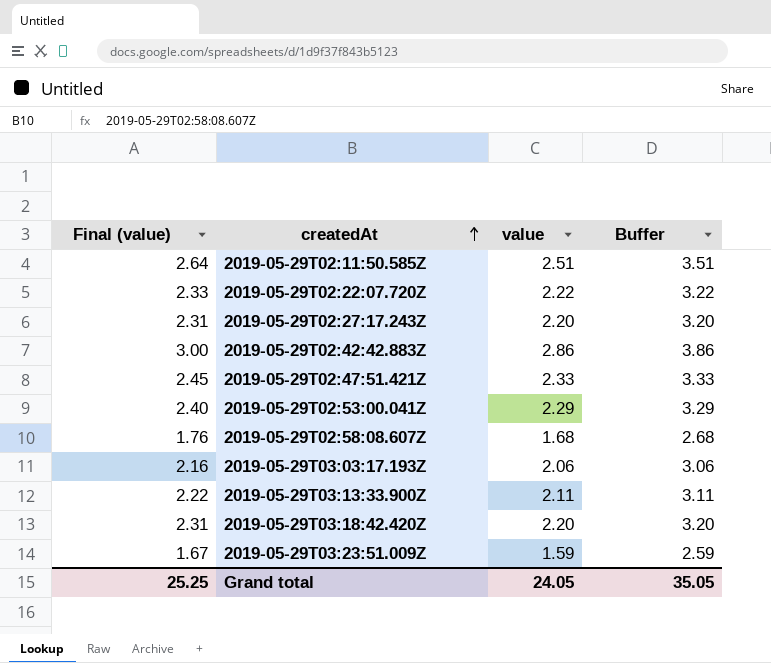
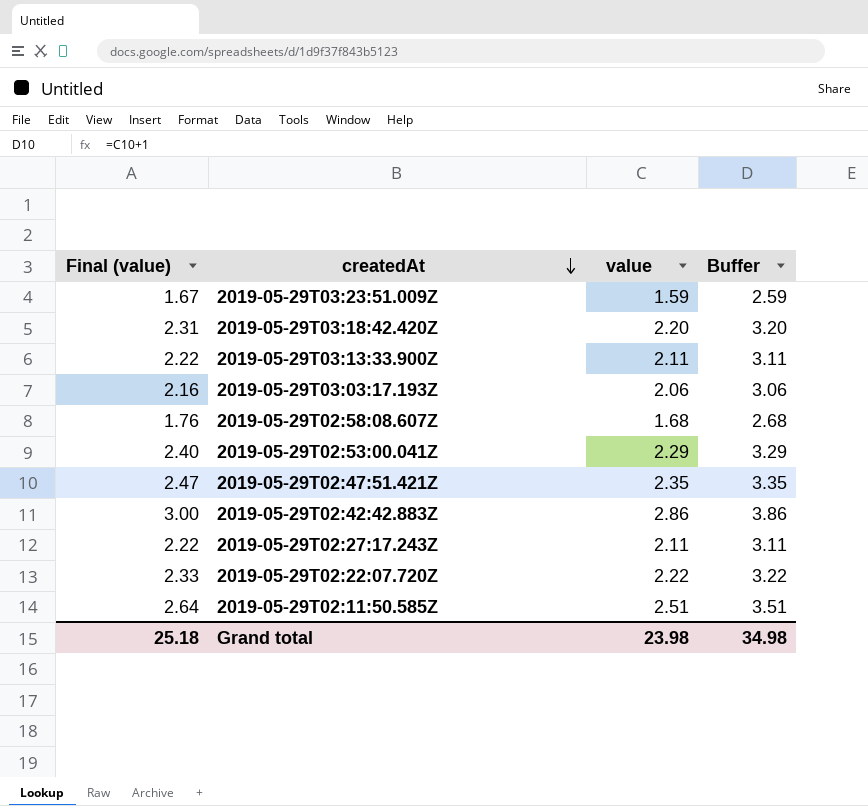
row order: createdAt ascending -> createdAt descending
2019-05-29T02:47:51.421Z | Final (value): 2.45 -> 2.47
2019-05-29T02:47:51.421Z | value: 2.33 -> 2.35
2019-05-29T02:47:51.421Z | Buffer: 3.33 -> 3.35
2019-05-29T02:27:17.243Z | Final (value): 2.31 -> 2.22
2019-05-29T02:27:17.243Z | value: 2.20 -> 2.11
2019-05-29T02:27:17.243Z | Buffer: 3.20 -> 3.11
Grand total | Final (value): 25.25 -> 25.18
Grand total | value: 24.05 -> 23.98
Grand total | Buffer: 35.05 -> 34.98

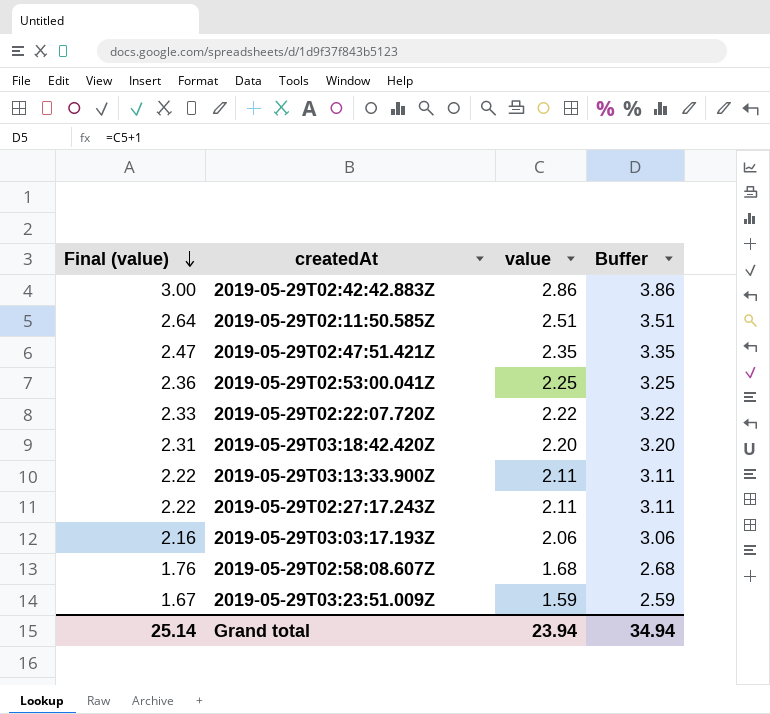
row order: createdAt descending -> Final (value) descending
2019-05-29T02:53:00.041Z | Final (value): 2.40 -> 2.36
2019-05-29T02:53:00.041Z | value: 2.29 -> 2.25
2019-05-29T02:53:00.041Z | Buffer: 3.29 -> 3.25
Grand total | Final (value): 25.18 -> 25.14
Grand total | value: 23.98 -> 23.94
Grand total | Buffer: 34.98 -> 34.94

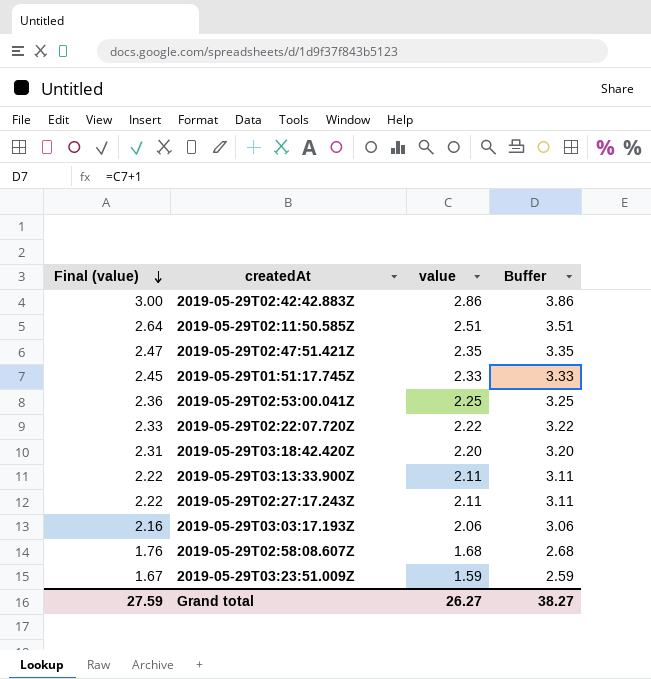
row 2019-05-29T01:51:17.745Z: none -> 2.45 | 2.33 | 3.33
Grand total | Final (value): 25.14 -> 27.59
Grand total | value: 23.94 -> 26.27
Grand total | Buffer: 34.94 -> 38.27

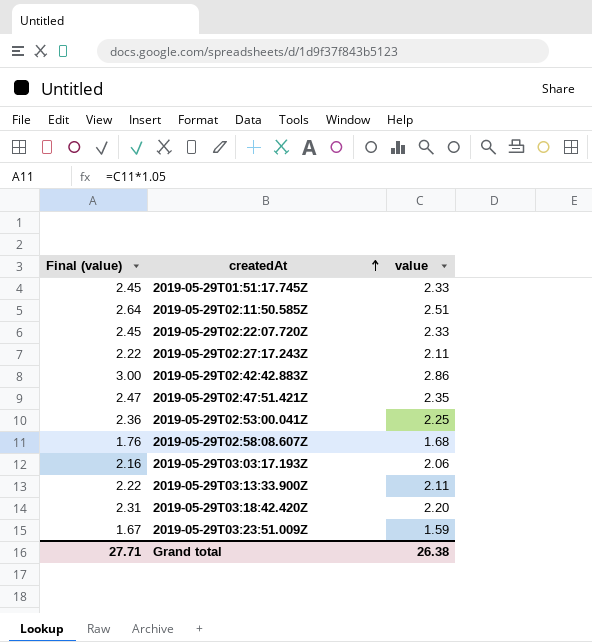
row order: Final (value) descending -> createdAt ascending
column Buffer | formula: [value] + 1 -> none
2019-05-29T02:22:07.720Z | Final (value): 2.33 -> 2.45
2019-05-29T02:22:07.720Z | value: 2.22 -> 2.33
Grand total | Final (value): 27.59 -> 27.71
Grand total | value: 26.27 -> 26.38

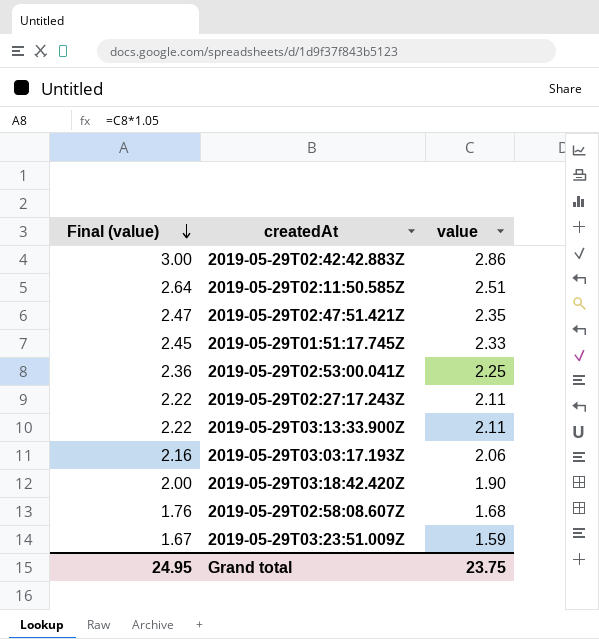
row order: createdAt ascending -> Final (value) descending
row 2019-05-29T02:22:07.720Z: 2.45 | 2.33 -> none
2019-05-29T03:18:42.420Z | Final (value): 2.31 -> 2.00
2019-05-29T03:18:42.420Z | value: 2.20 -> 1.90
Grand total | Final (value): 27.71 -> 24.95
Grand total | value: 26.38 -> 23.75

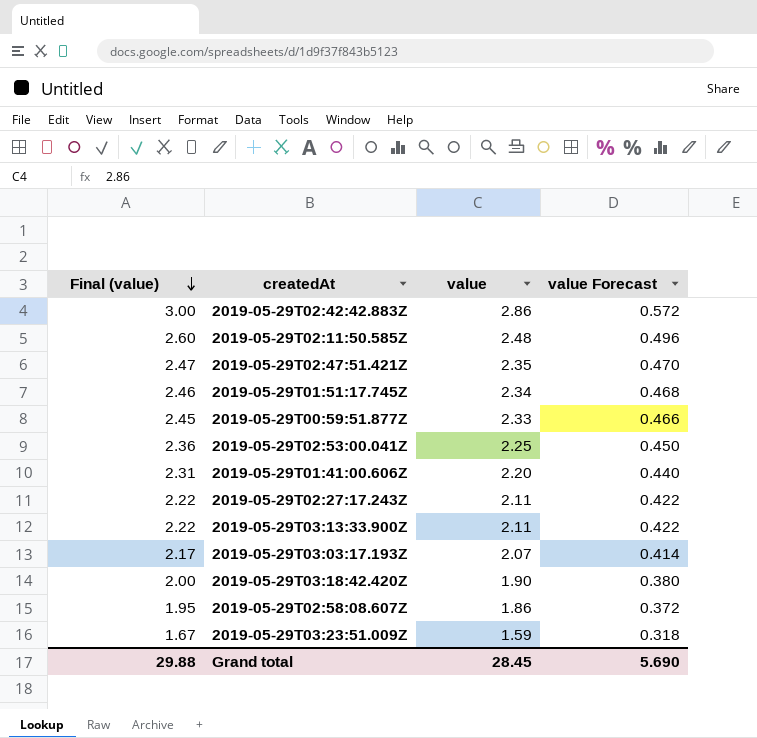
column value Forecast | formula: none -> [value] * 0.2
2019-05-29T02:11:50.585Z | Final (value): 2.64 -> 2.60
2019-05-29T02:11:50.585Z | value: 2.51 -> 2.48
2019-05-29T01:51:17.745Z | Final (value): 2.45 -> 2.46
2019-05-29T01:51:17.745Z | value: 2.33 -> 2.34
row 2019-05-29T00:59:51.877Z: none -> 2.45 | 2.33 | 0.466
row 2019-05-29T01:41:00.606Z: none -> 2.31 | 2.20 | 0.440
2019-05-29T03:03:17.193Z | Final (value): 2.16 -> 2.17
2019-05-29T03:03:17.193Z | value: 2.06 -> 2.07
2019-05-29T02:58:08.607Z | Final (value): 1.76 -> 1.95
2019-05-29T02:58:08.607Z | value: 1.68 -> 1.86
Grand total | Final (value): 24.95 -> 29.88
Grand total | value: 23.75 -> 28.45

